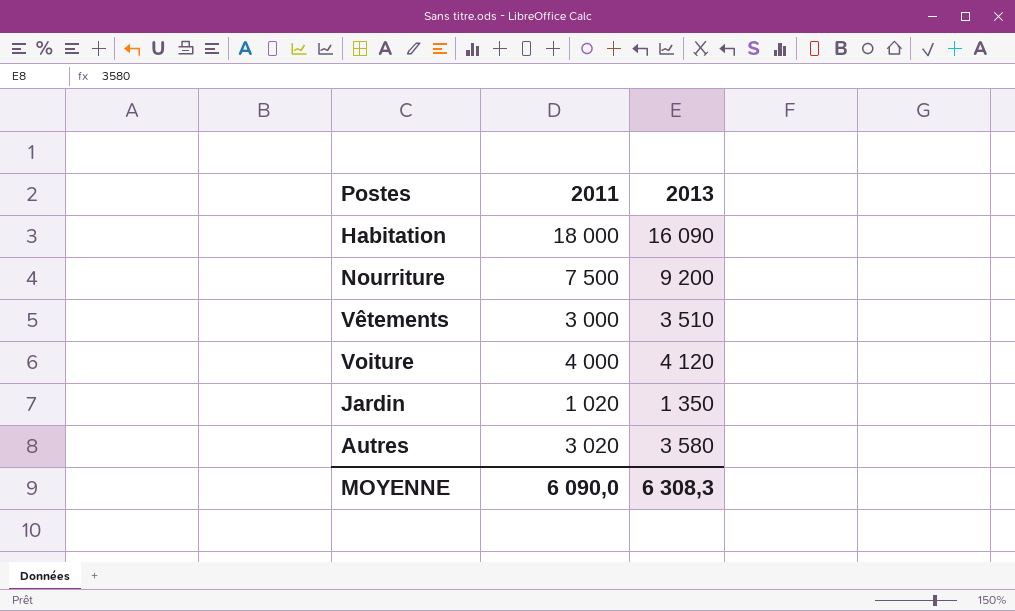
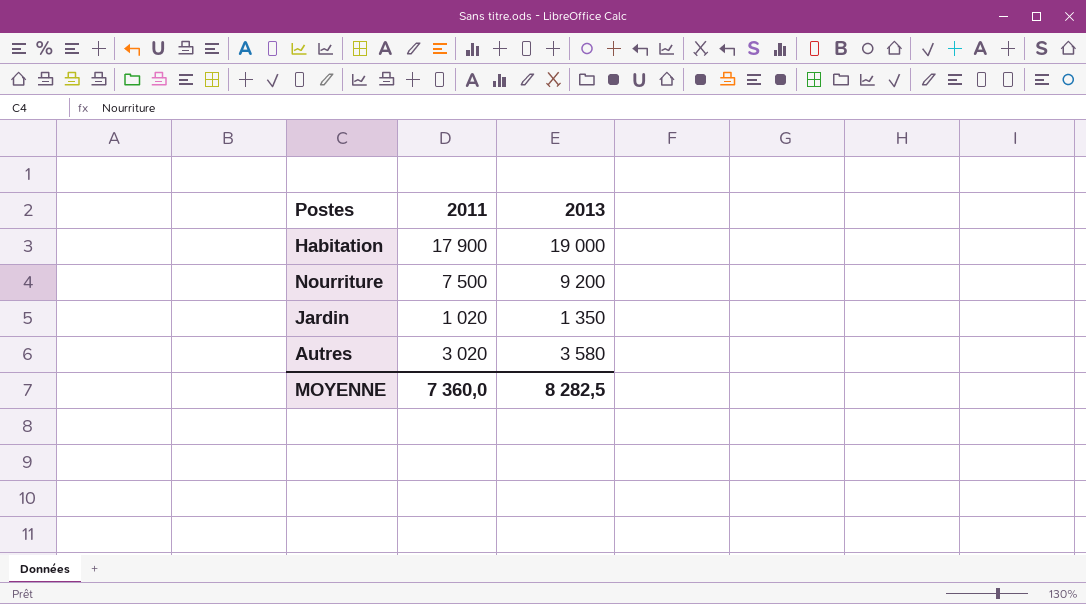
row Vêtements: 3 000 | 3 510 -> none
row Voiture: 4 000 | 4 120 -> none
Habitation | 2011: 18 000 -> 17 900
Habitation | 2013: 16 090 -> 19 000
MOYENNE | 2011: 6 090,0 -> 7 360,0
MOYENNE | 2013: 6 308,3 -> 8 282,5

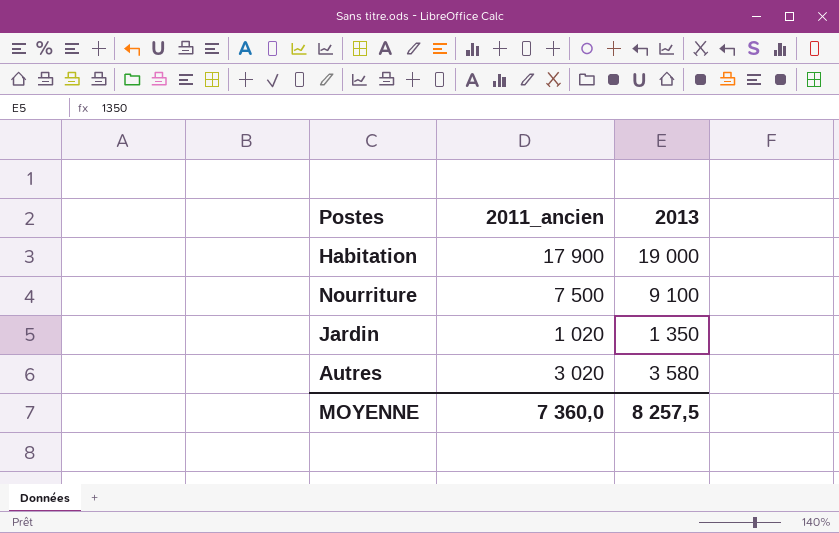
column name: 2011 -> 2011_ancien
Nourriture | 2013: 9 200 -> 9 100
MOYENNE | 2013: 8 282,5 -> 8 257,5

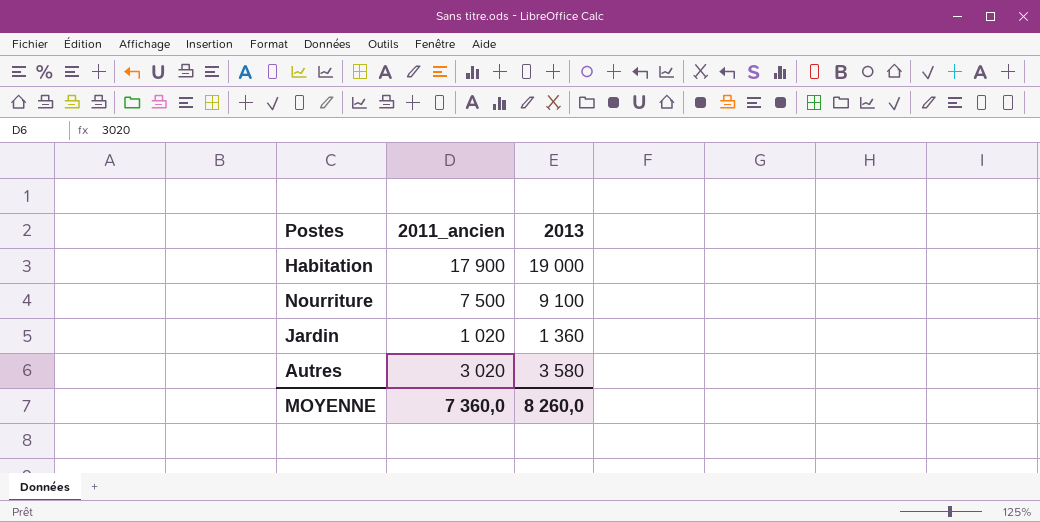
Jardin | 2013: 1 350 -> 1 360
MOYENNE | 2013: 8 257,5 -> 8 260,0

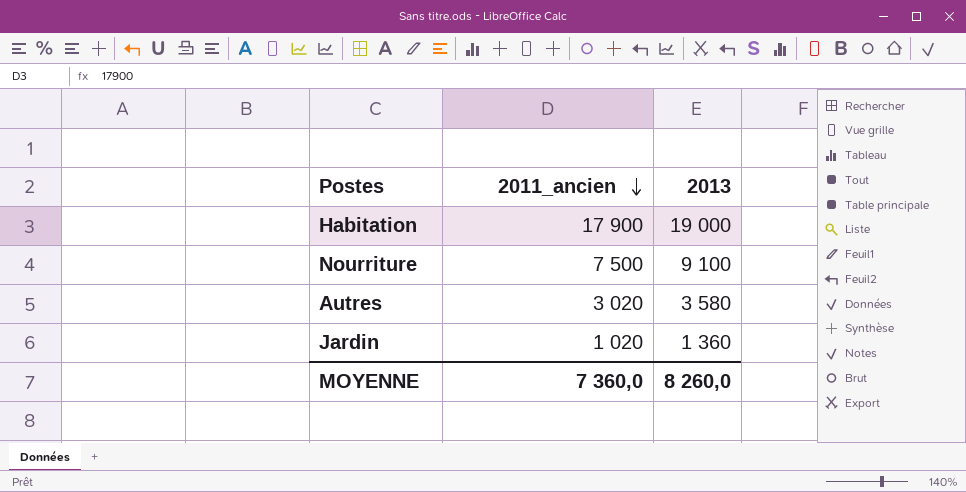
row order: none -> 2011_ancien descending

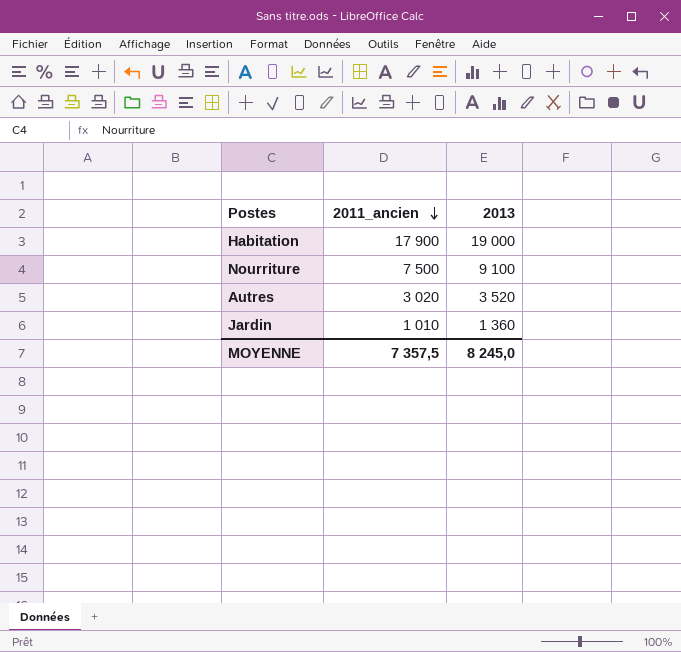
Autres | 2013: 3 580 -> 3 520
Jardin | 2011_ancien: 1 020 -> 1 010
MOYENNE | 2011_ancien: 7 360,0 -> 7 357,5
MOYENNE | 2013: 8 260,0 -> 8 245,0

